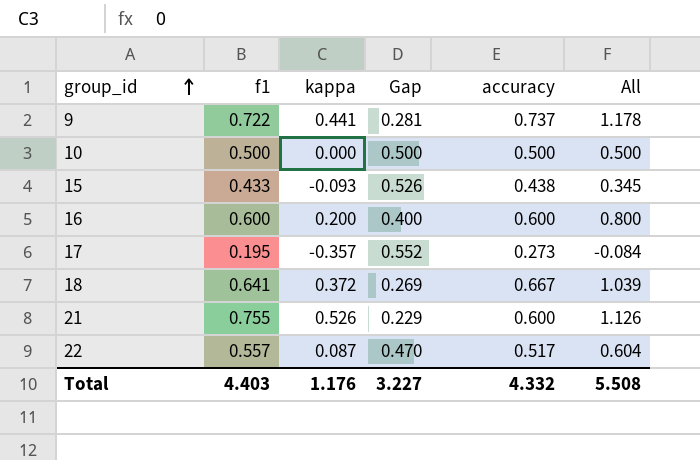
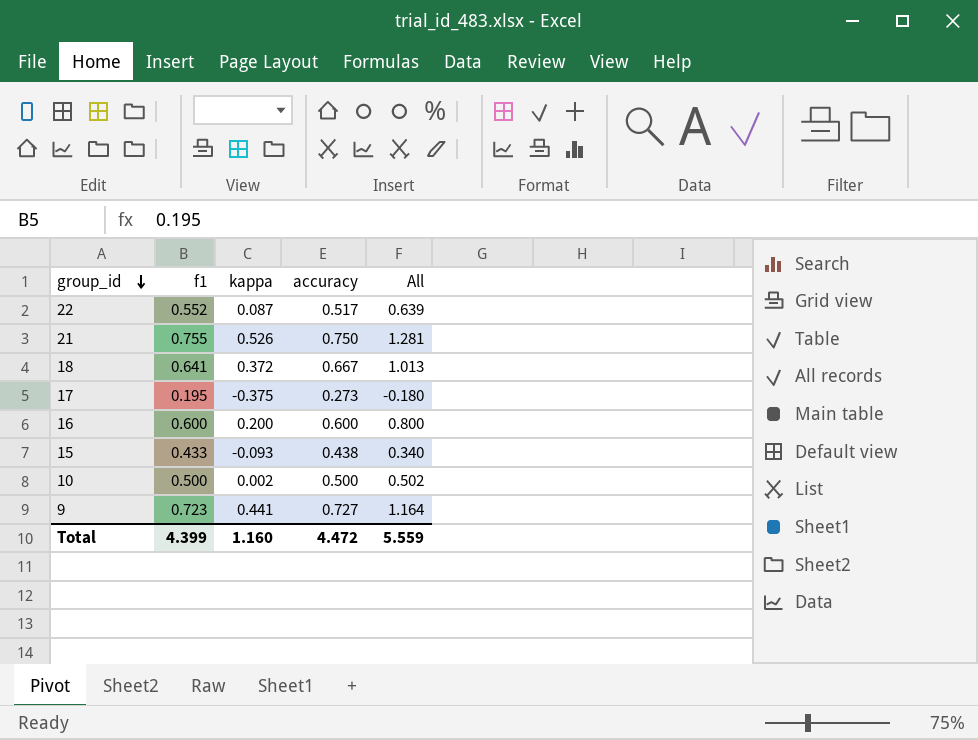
row order: group_id ascending -> group_id descending
column Gap | formula: [f1] - [kappa] -> none
column All | formula: [kappa] + [accuracy] -> [f1] + [kappa]
22 | f1: 0.557 -> 0.552
21 | accuracy: 0.600 -> 0.750
17 | kappa: -0.357 -> -0.375
10 | kappa: 0.000 -> 0.002
9 | f1: 0.722 -> 0.723
9 | accuracy: 0.737 -> 0.727
Total | f1: 4.403 -> 4.399
Total | kappa: 1.176 -> 1.160
Total | accuracy: 4.332 -> 4.472
Total | All: 5.508 -> 5.559

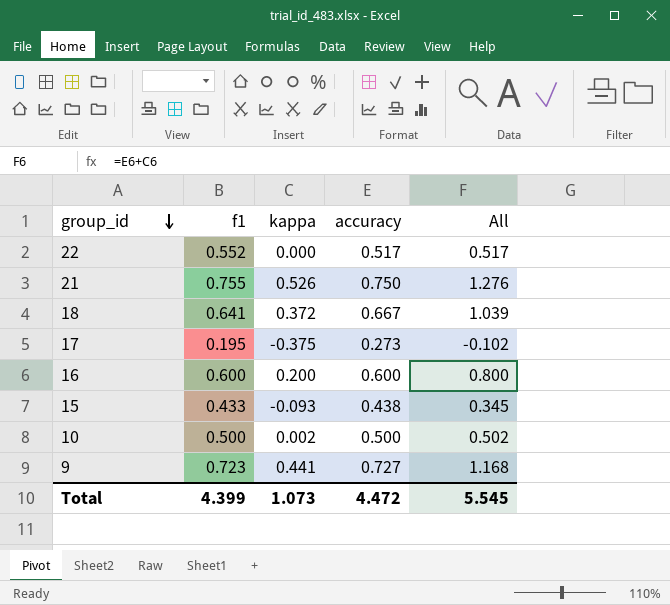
column All | formula: [f1] + [kappa] -> [kappa] + [accuracy]
22 | kappa: 0.087 -> 0.000
Total | kappa: 1.160 -> 1.073
Total | All: 5.559 -> 5.545

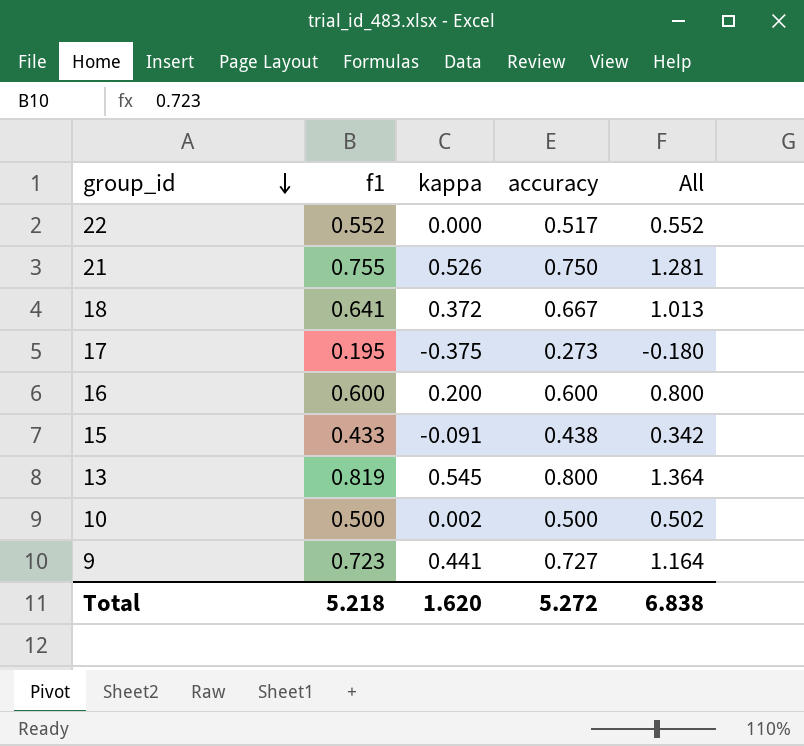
column All | formula: [kappa] + [accuracy] -> [f1] + [kappa]
15 | kappa: -0.093 -> -0.091
row 13: none -> 0.819 | 0.545 | 0.800 | 1.364
Total | f1: 4.399 -> 5.218
Total | kappa: 1.073 -> 1.620
Total | accuracy: 4.472 -> 5.272
Total | All: 5.545 -> 6.838

